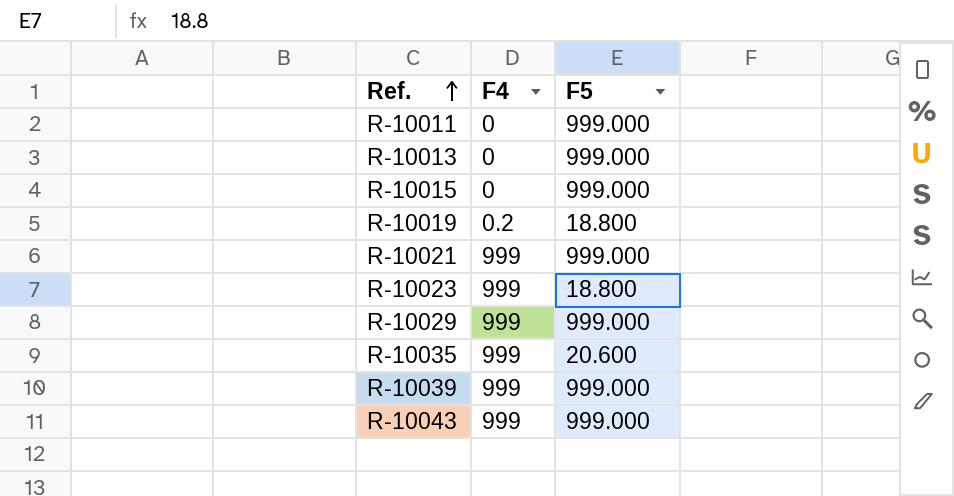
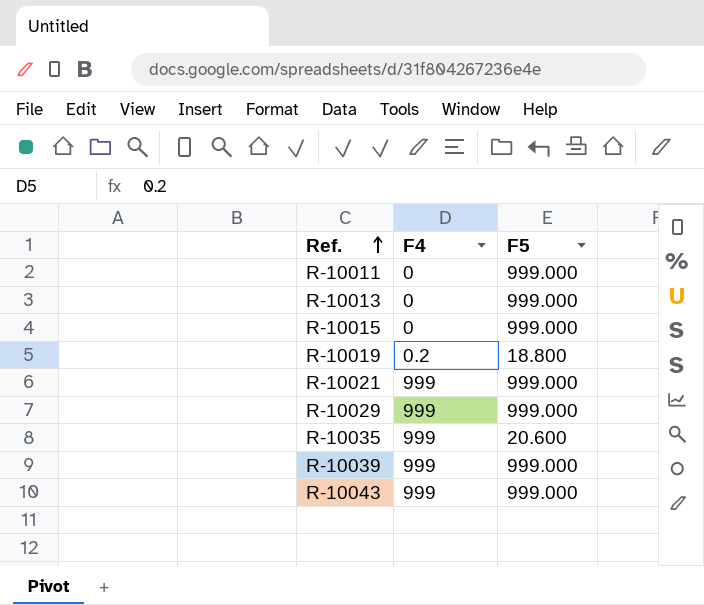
row R-10023: 999 | 18.800 -> none

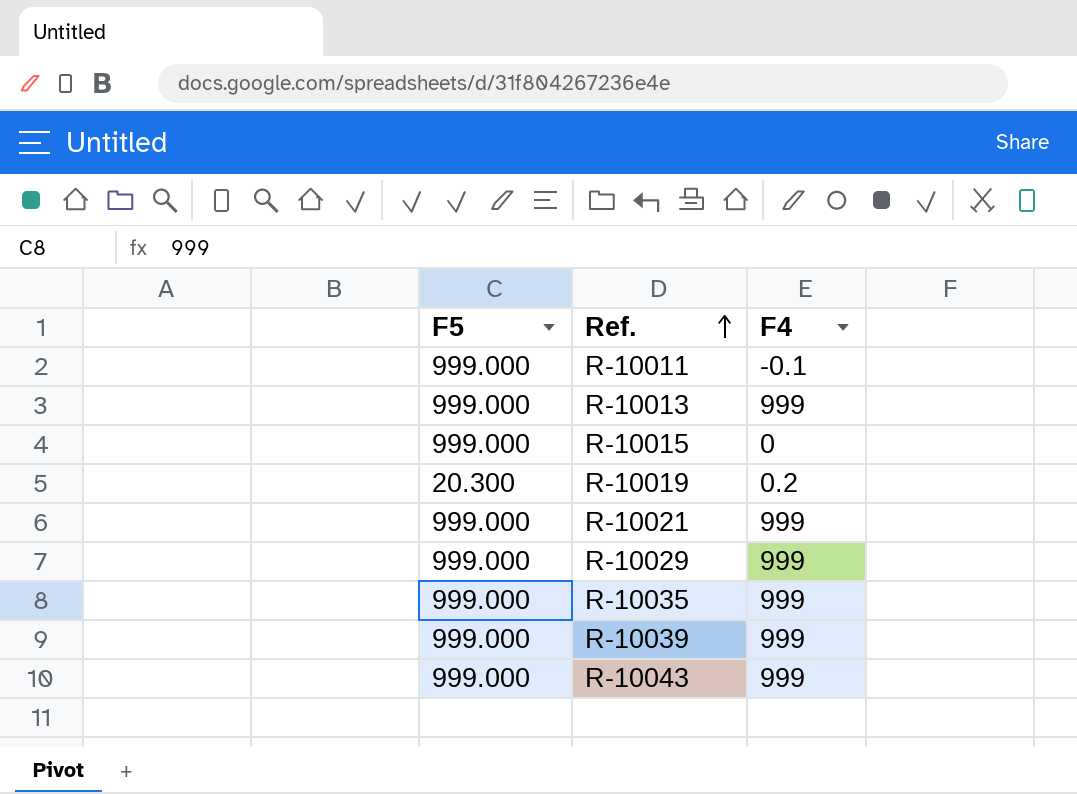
column F5 | position: 3 -> 1
R-10011 | F4: 0 -> -0.1
R-10013 | F4: 0 -> 999
R-10019 | F5: 18.800 -> 20.300
R-10035 | F5: 20.600 -> 999.000

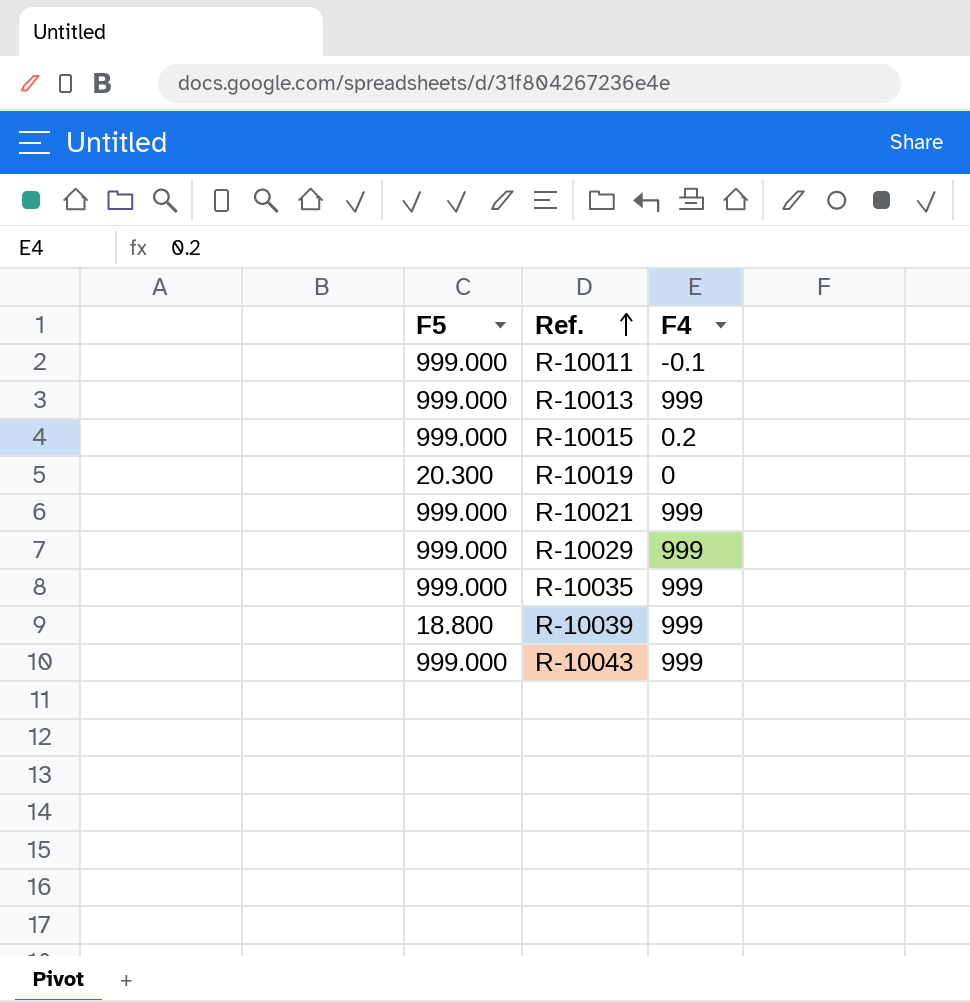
R-10015 | F4: 0 -> 0.2
R-10019 | F4: 0.2 -> 0
R-10039 | F5: 999.000 -> 18.800

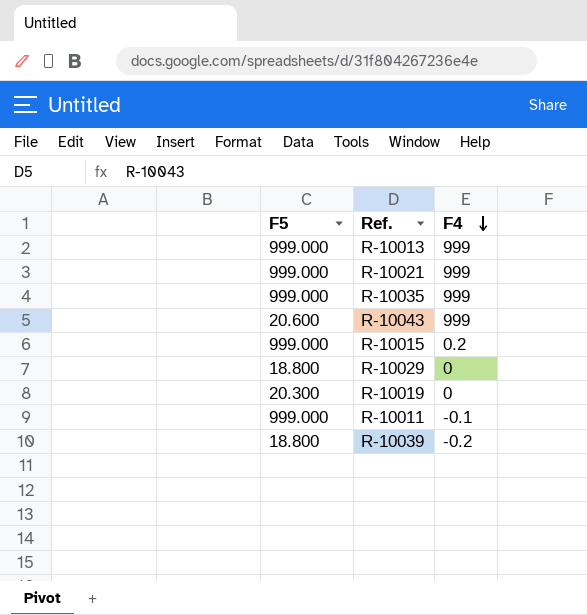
row order: Ref. ascending -> F4 descending
R-10043 | F5: 999.000 -> 20.600
R-10029 | F5: 999.000 -> 18.800
R-10029 | F4: 999 -> 0
R-10039 | F4: 999 -> -0.2

